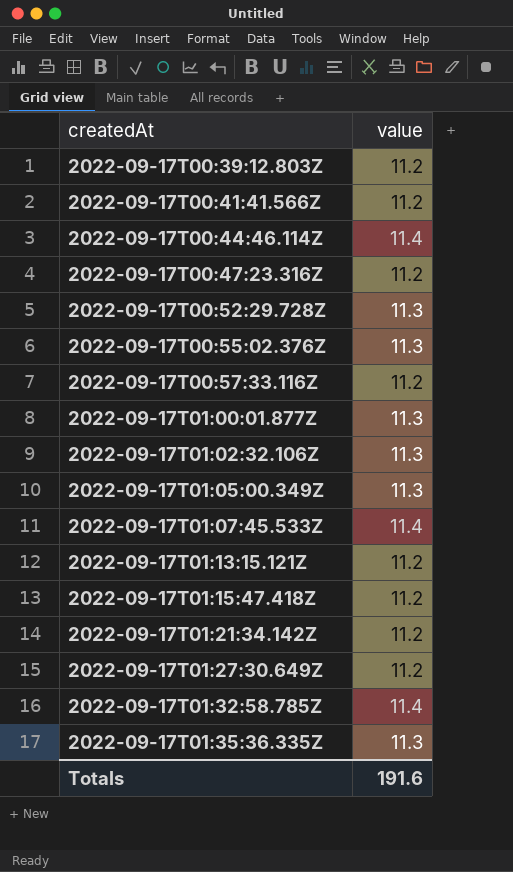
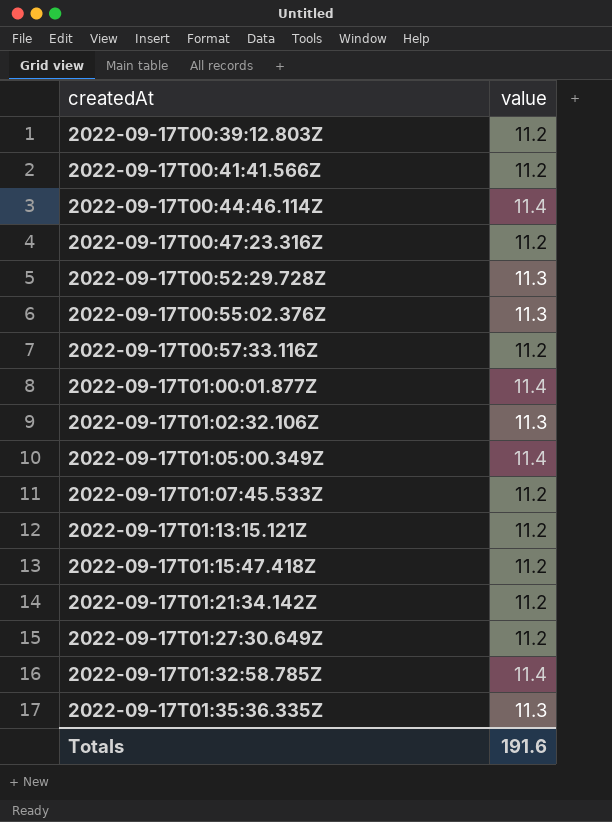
2022-09-17T01:00:01.877Z | value: 11.3 -> 11.4
2022-09-17T01:05:00.349Z | value: 11.3 -> 11.4
2022-09-17T01:07:45.533Z | value: 11.4 -> 11.2

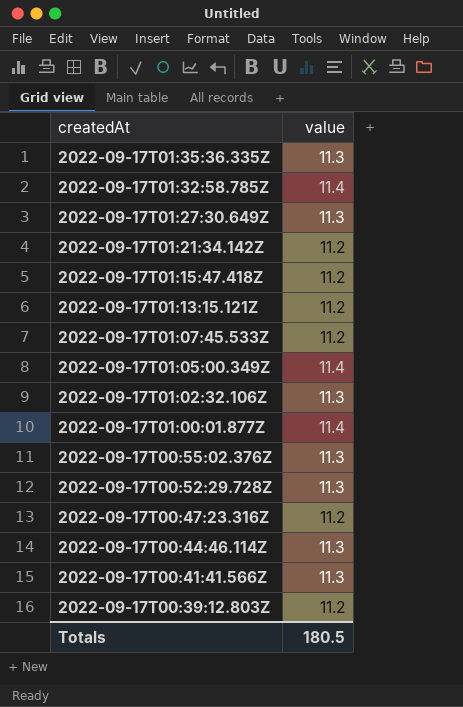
row order: createdAt ascending -> createdAt descending
row 2022-09-17T00:57:33.116Z: 11.2 -> none
2022-09-17T01:27:30.649Z | value: 11.2 -> 11.3
2022-09-17T00:44:46.114Z | value: 11.4 -> 11.3
2022-09-17T00:41:41.566Z | value: 11.2 -> 11.3
Totals | value: 191.6 -> 180.5

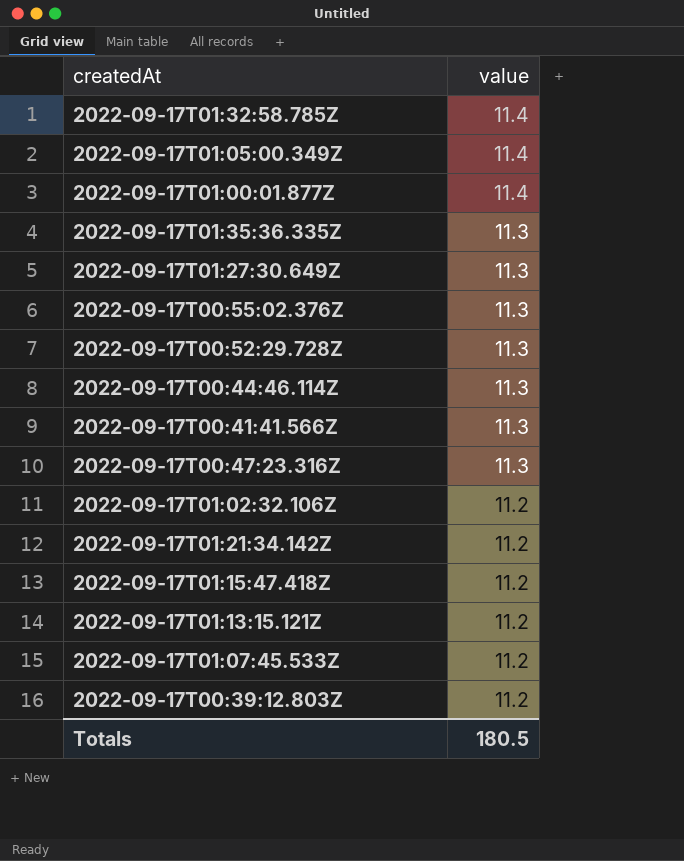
row order: createdAt descending -> value descending
2022-09-17T00:47:23.316Z | value: 11.2 -> 11.3
2022-09-17T01:02:32.106Z | value: 11.3 -> 11.2

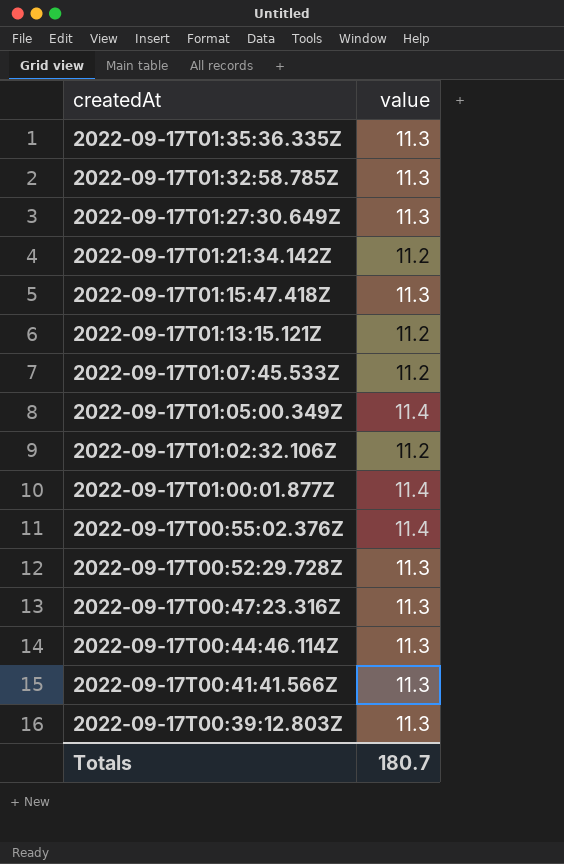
row order: value descending -> createdAt descending
2022-09-17T01:32:58.785Z | value: 11.4 -> 11.3
2022-09-17T01:15:47.418Z | value: 11.2 -> 11.3
2022-09-17T00:55:02.376Z | value: 11.3 -> 11.4
2022-09-17T00:39:12.803Z | value: 11.2 -> 11.3
Totals | value: 180.5 -> 180.7

